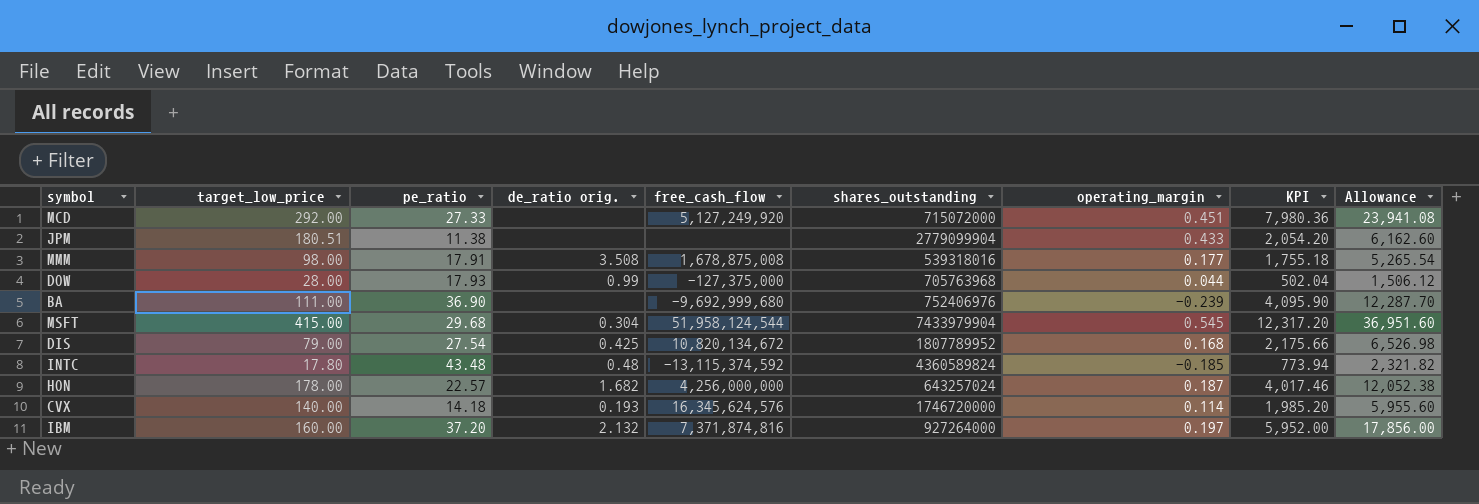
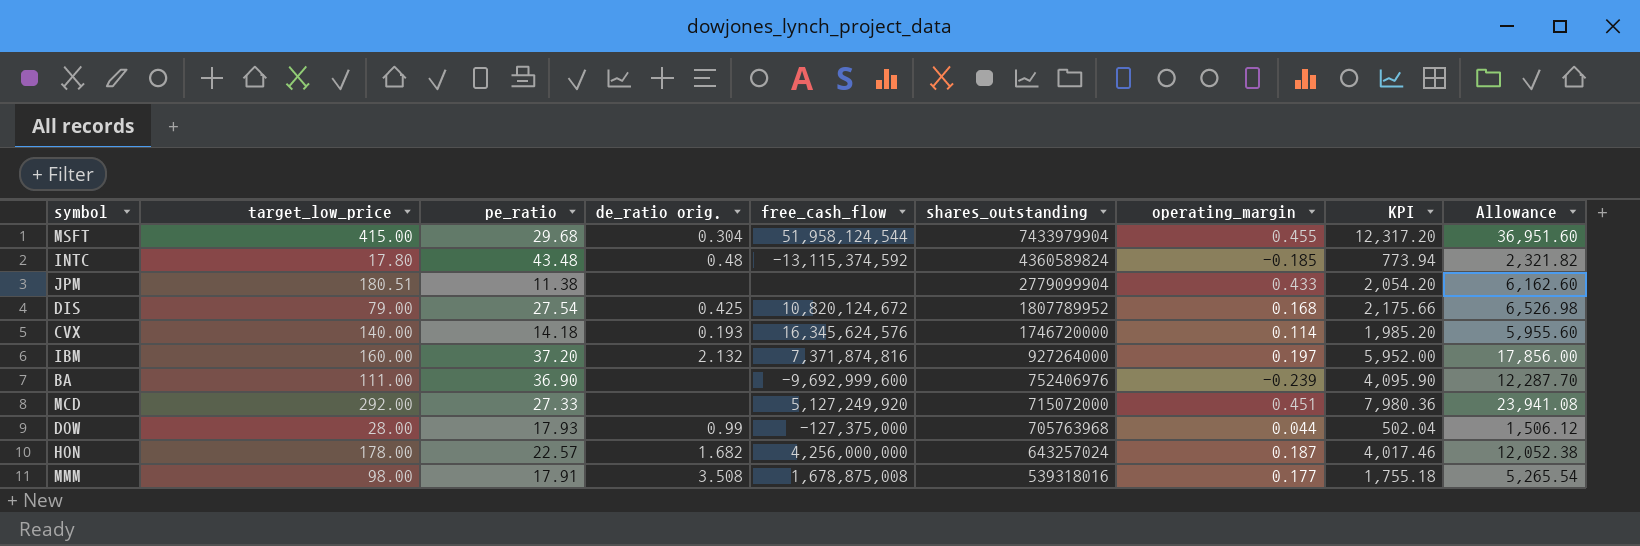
row order: none -> shares_outstanding descending
MSFT | operating_margin: 0.545 -> 0.455
DIS | free_cash_flow: 10,820,134,672 -> 10,820,124,672
BA | free_cash_flow: -9,692,999,680 -> -9,692,999,600

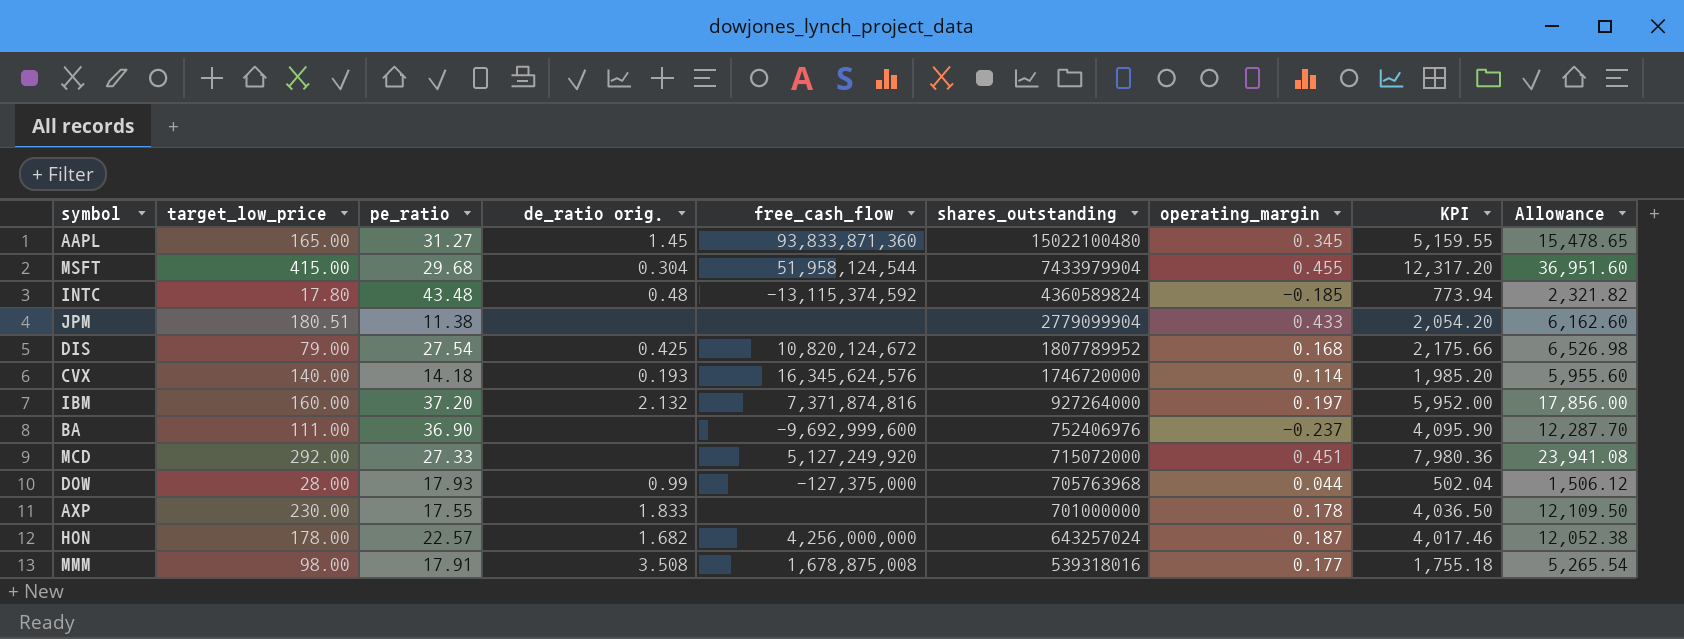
row AAPL: none -> 165.00 | 31.27 | 1.45 | 93,833,871,360 | 15022100480 | 0.345 | 5,159.55 | 15,478.65
BA | operating_margin: -0.239 -> -0.237
row AXP: none -> 230.00 | 17.55 | 1.833 | none | 701000000 | 0.178 | 4,036.50 | 12,109.50

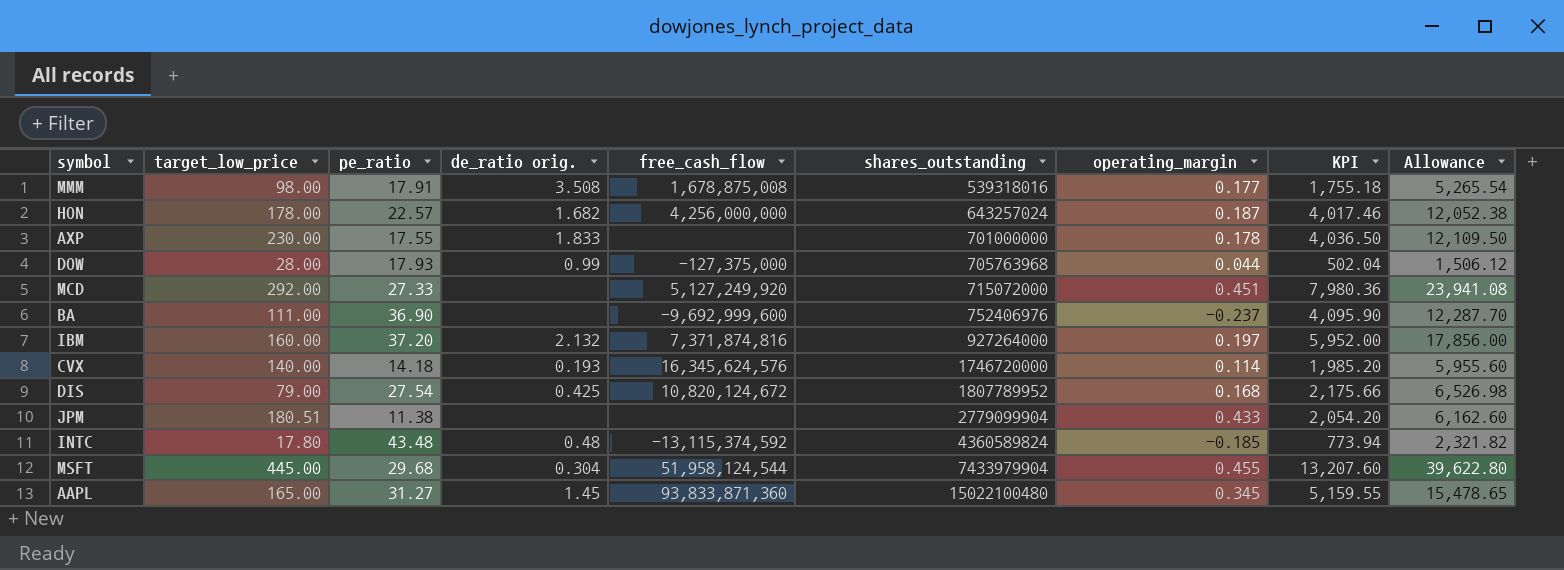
row order: shares_outstanding descending -> shares_outstanding ascending
MSFT | target_low_price: 415.00 -> 445.00
MSFT | KPI: 12,317.20 -> 13,207.60
MSFT | Allowance: 36,951.60 -> 39,622.80

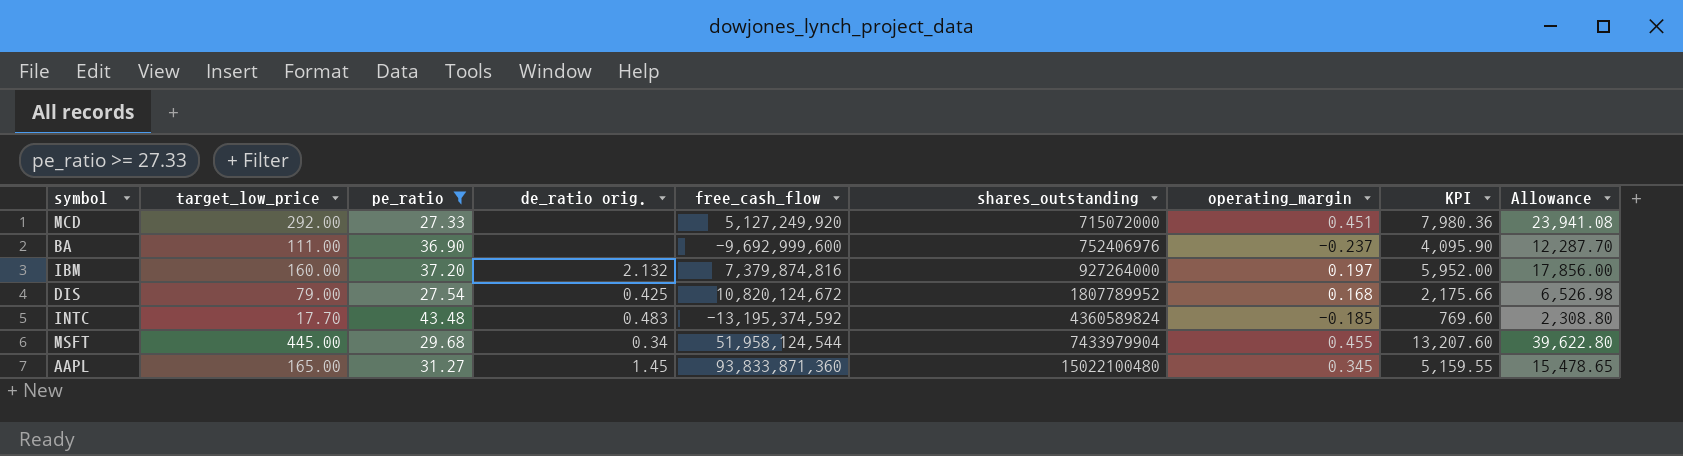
filter: none -> pe_ratio >= 27.33
IBM | free_cash_flow: 7,371,874,816 -> 7,379,874,816
INTC | target_low_price: 17.80 -> 17.70
INTC | de_ratio orig.: 0.48 -> 0.483
INTC | free_cash_flow: -13,115,374,592 -> -13,195,374,592
INTC | KPI: 773.94 -> 769.60
INTC | Allowance: 2,321.82 -> 2,308.80
MSFT | de_ratio orig.: 0.304 -> 0.34

